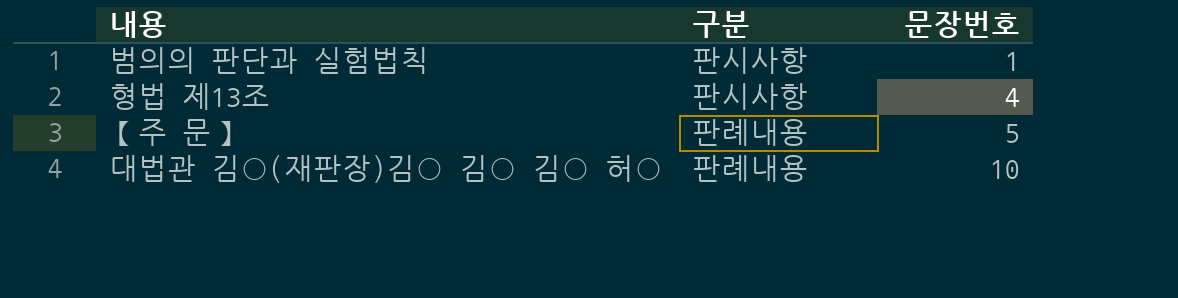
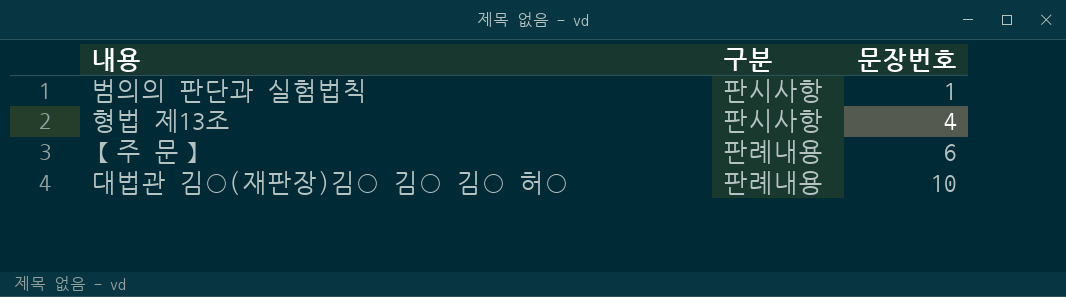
【주 문】 | 문장번호: 5 -> 6

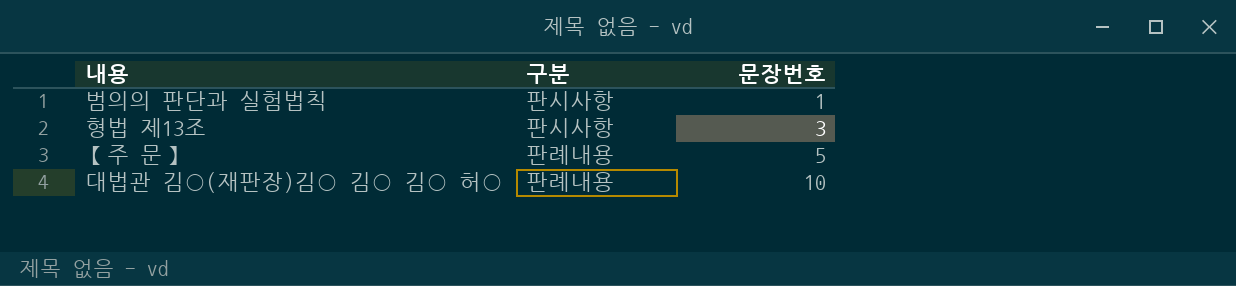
형법 제13조 | 문장번호: 4 -> 3
【주 문】 | 문장번호: 6 -> 5

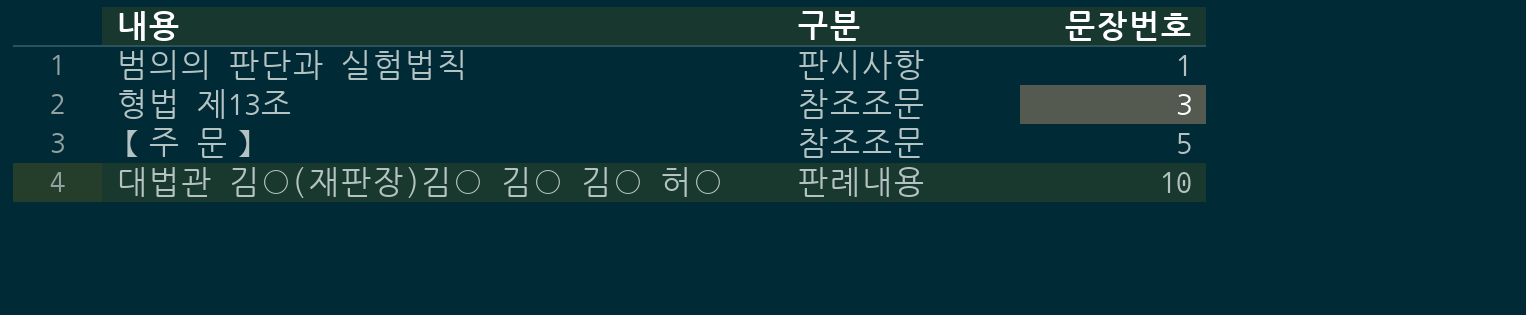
형법 제13조 | 구분: 판시사항 -> 참조조문
【주 문】 | 구분: 판례내용 -> 참조조문

